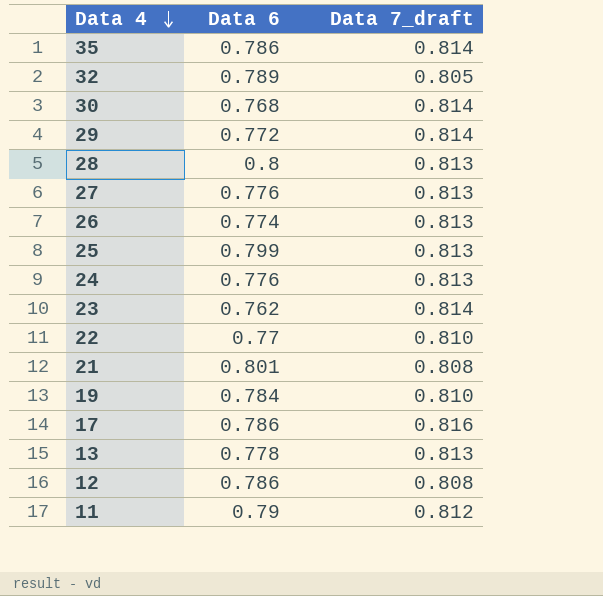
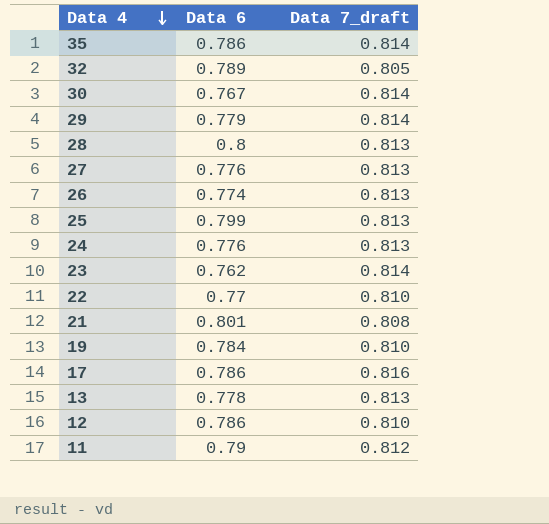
30 | Data 6: 0.768 -> 0.767
29 | Data 6: 0.772 -> 0.779
12 | Data 7_draft: 0.808 -> 0.810

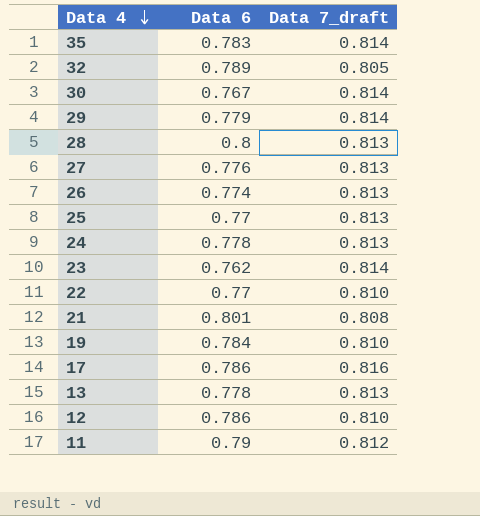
35 | Data 6: 0.786 -> 0.783
25 | Data 6: 0.799 -> 0.77
24 | Data 6: 0.776 -> 0.778

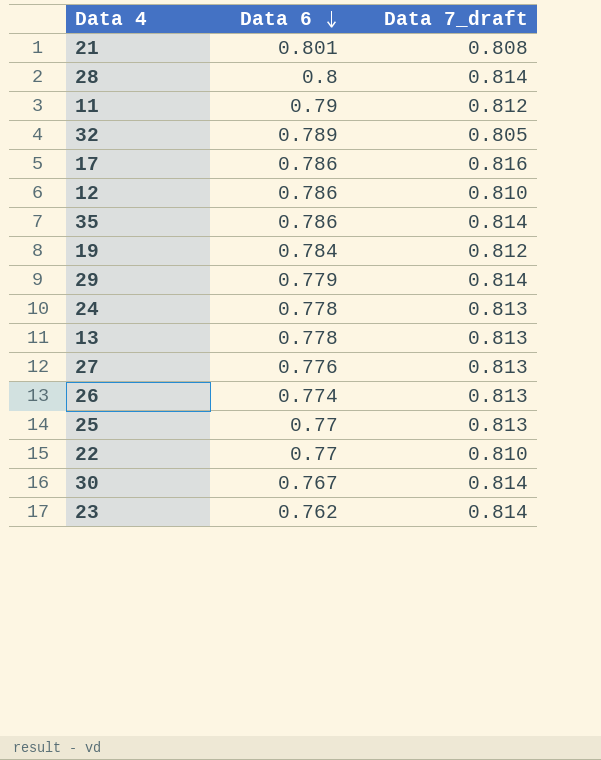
row order: Data 4 descending -> Data 6 descending
28 | Data 7_draft: 0.813 -> 0.814
35 | Data 6: 0.783 -> 0.786
19 | Data 7_draft: 0.810 -> 0.812

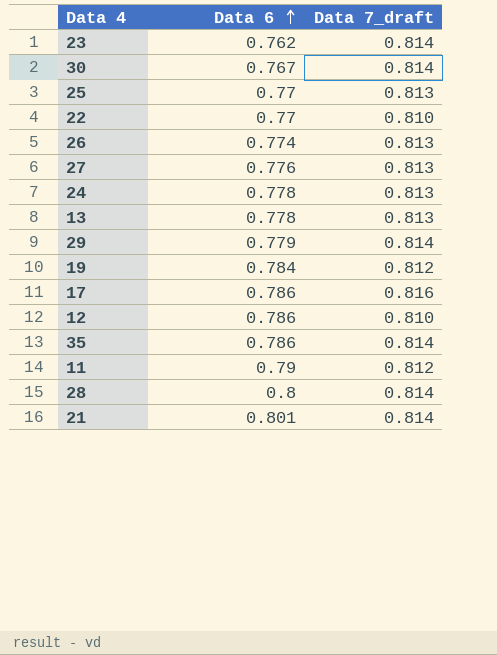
row order: Data 6 descending -> Data 6 ascending
row 32: 0.789 | 0.805 -> none
21 | Data 7_draft: 0.808 -> 0.814

